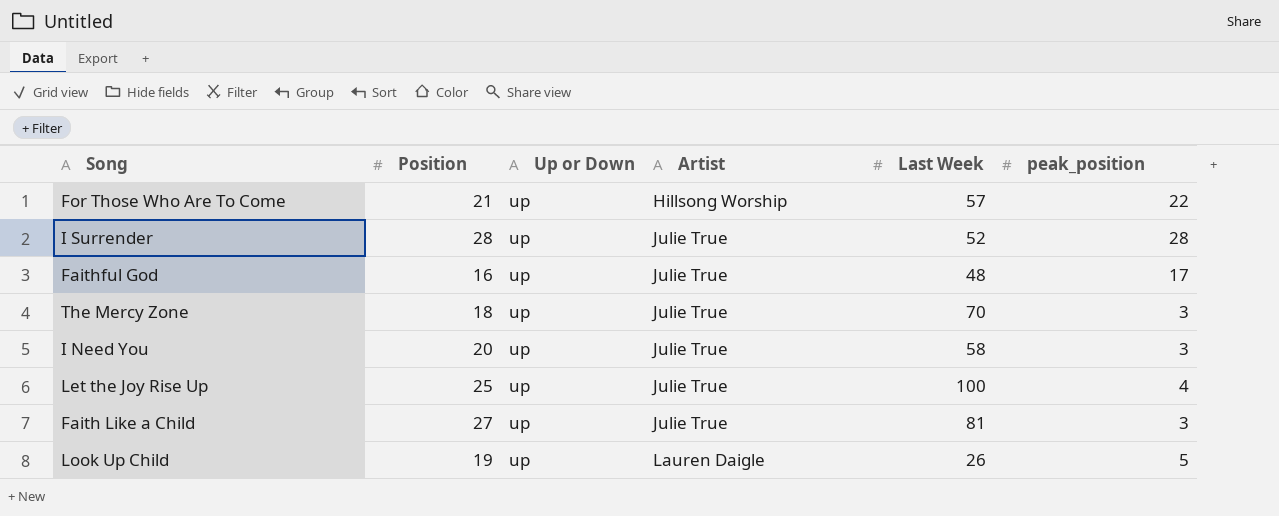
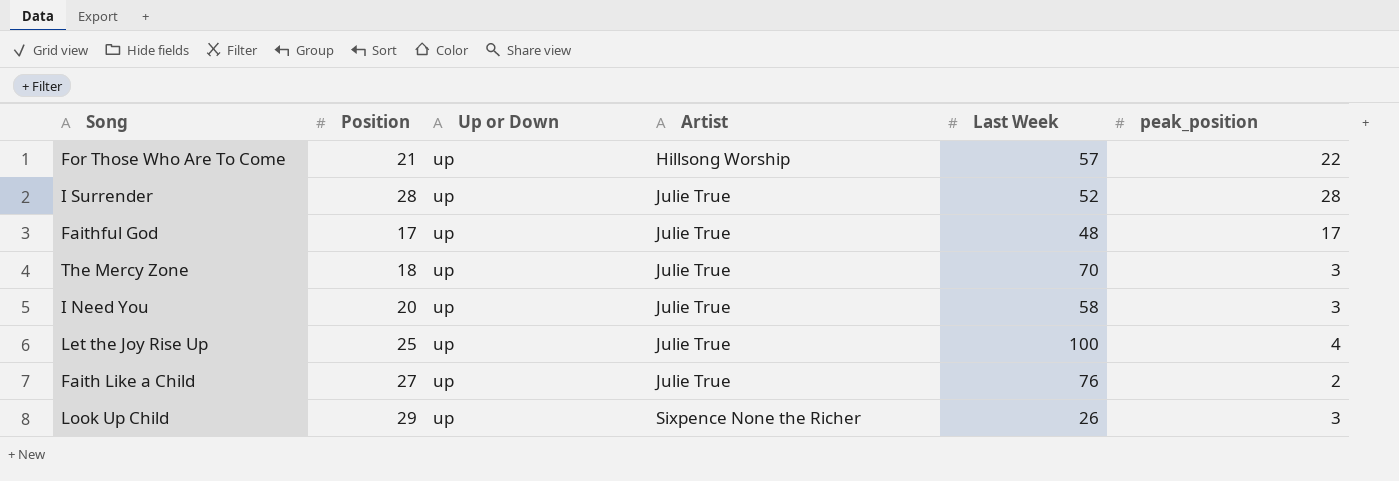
Faithful God | Position: 16 -> 17
Faith Like a Child | Last Week: 81 -> 76
Faith Like a Child | peak_position: 3 -> 2
Look Up Child | Position: 19 -> 29
Look Up Child | Artist: Lauren Daigle -> Sixpence None the Richer
Look Up Child | peak_position: 5 -> 3

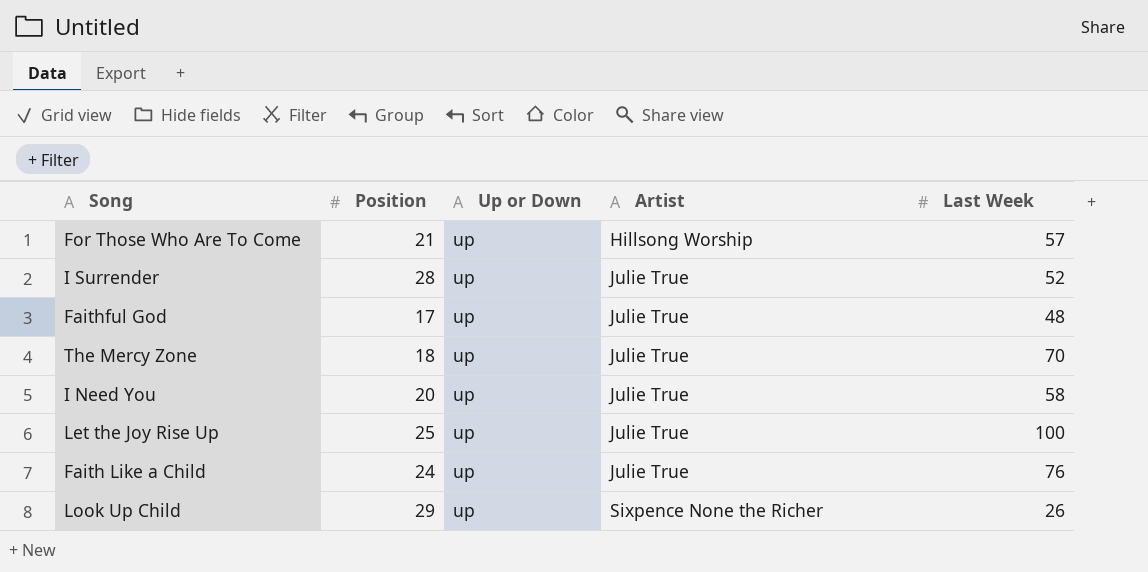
column peak_position | position: 6 -> none
Faith Like a Child | Position: 27 -> 24

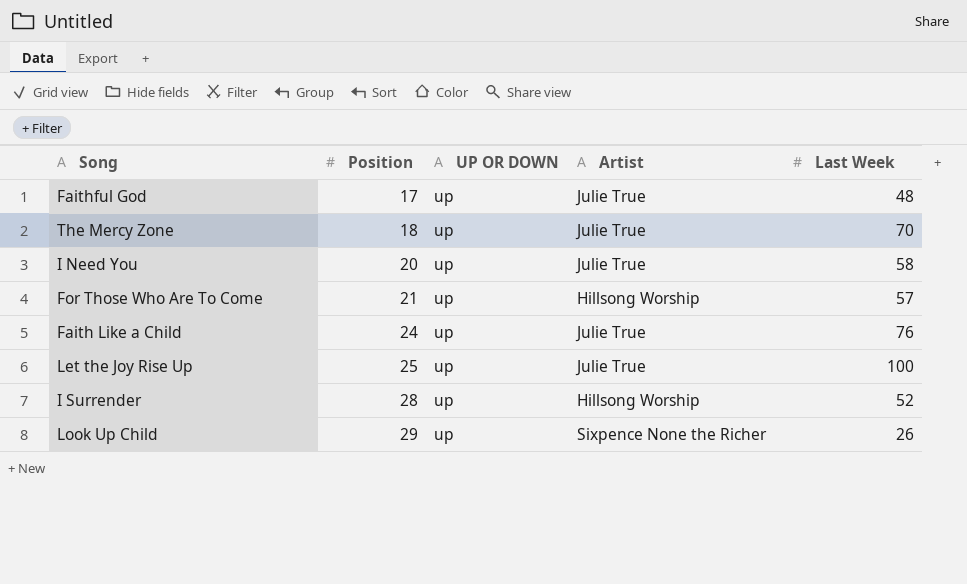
row order: Artist ascending -> Position ascending
column name: Up or Down -> UP OR DOWN
I Surrender | Artist: Julie True -> Hillsong Worship

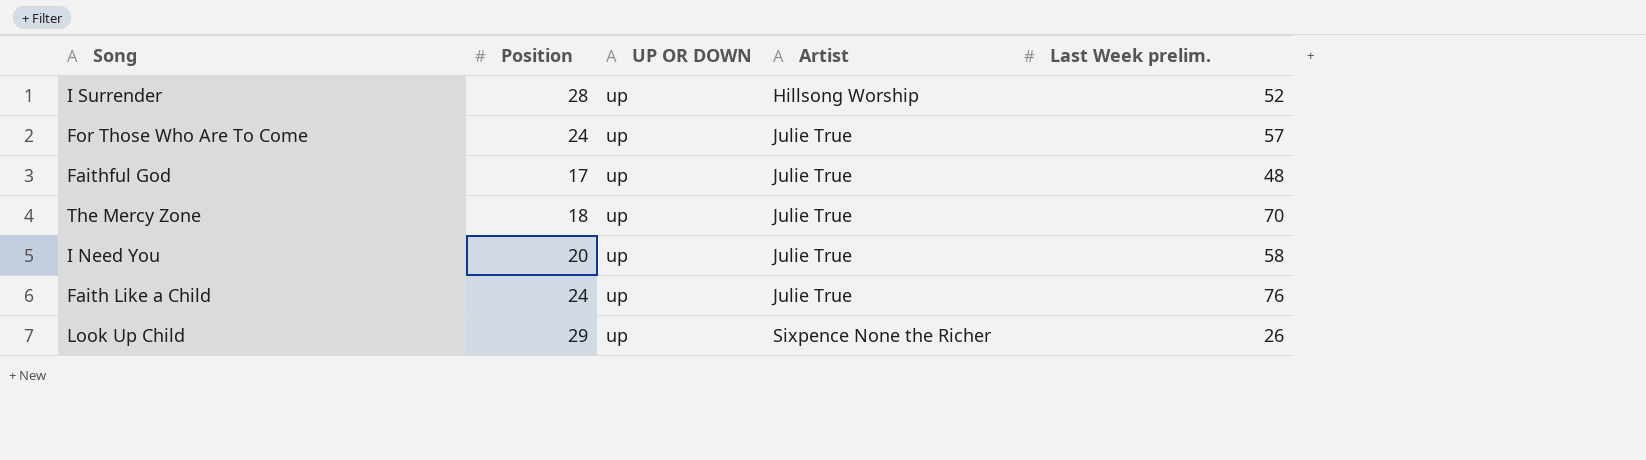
row order: Position ascending -> Artist ascending
column name: Last Week -> Last Week prelim.
row Let the Joy Rise Up: 25 | up | Julie True | 100 -> none
For Those Who Are To Come | Position: 21 -> 24
For Those Who Are To Come | Artist: Hillsong Worship -> Julie True

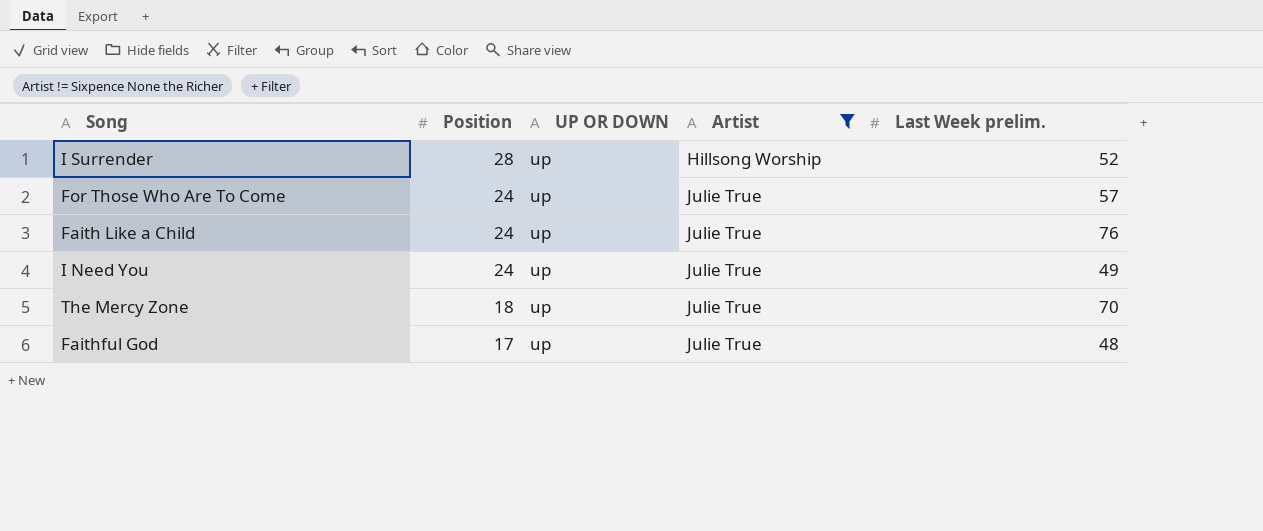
filter: none -> Artist != Sixpence None the Richer
row order: Artist ascending -> Position descending
I Need You | Position: 20 -> 24
I Need You | Last Week prelim.: 58 -> 49

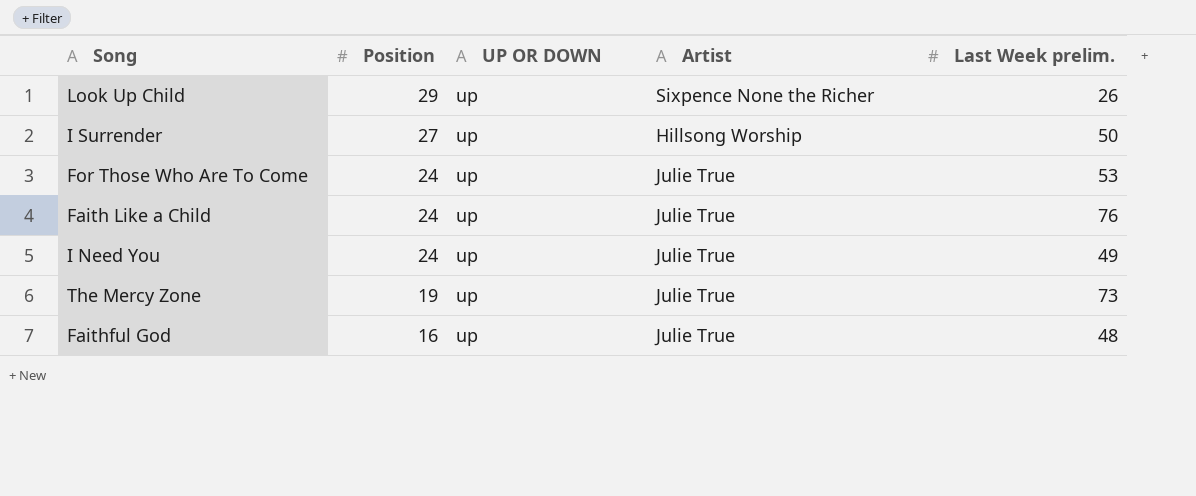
filter: Artist != Sixpence None the Richer -> none
I Surrender | Position: 28 -> 27
I Surrender | Last Week prelim.: 52 -> 50
For Those Who Are To Come | Last Week prelim.: 57 -> 53
The Mercy Zone | Position: 18 -> 19
The Mercy Zone | Last Week prelim.: 70 -> 73
Faithful God | Position: 17 -> 16

